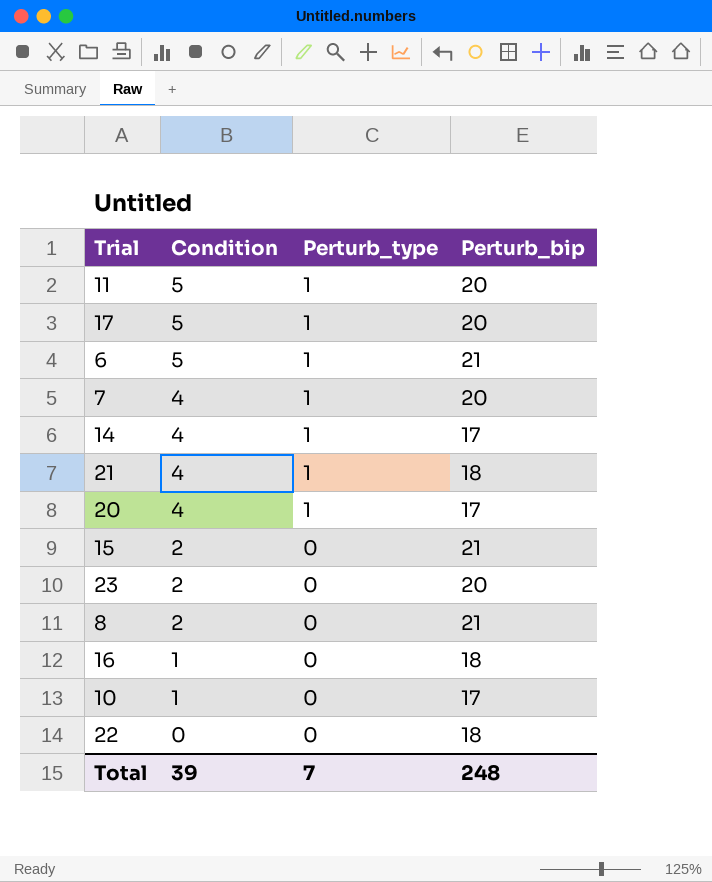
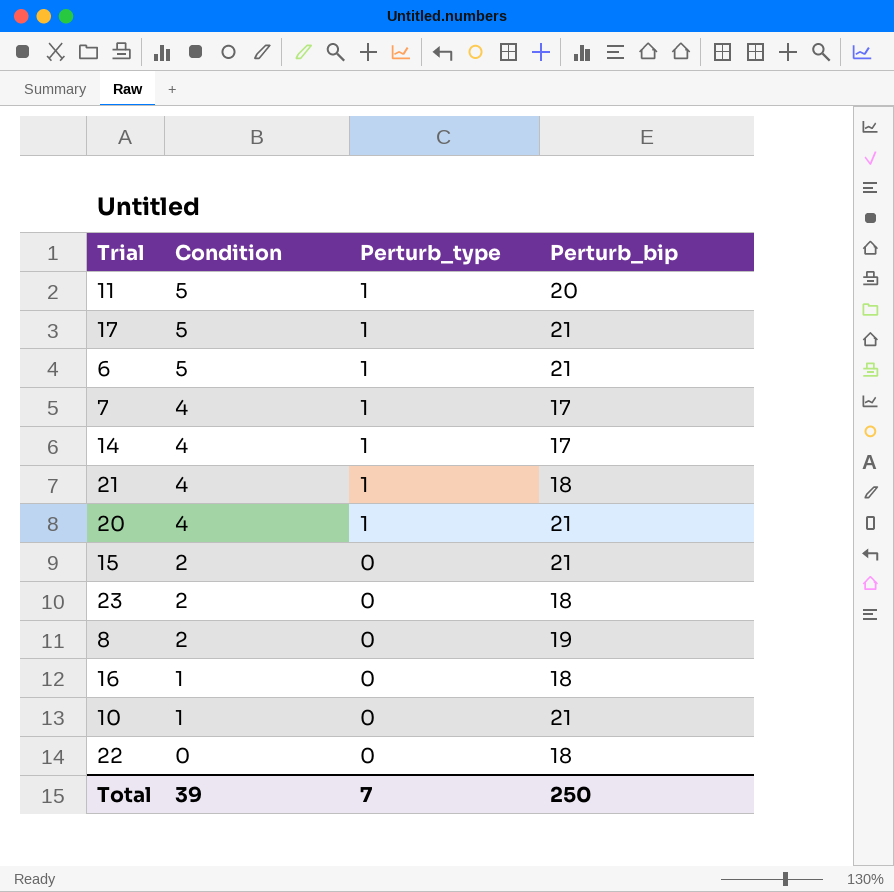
17 | Perturb_bip: 20 -> 21
7 | Perturb_bip: 20 -> 17
20 | Perturb_bip: 17 -> 21
23 | Perturb_bip: 20 -> 18
8 | Perturb_bip: 21 -> 19
10 | Perturb_bip: 17 -> 21
Total | Perturb_bip: 248 -> 250

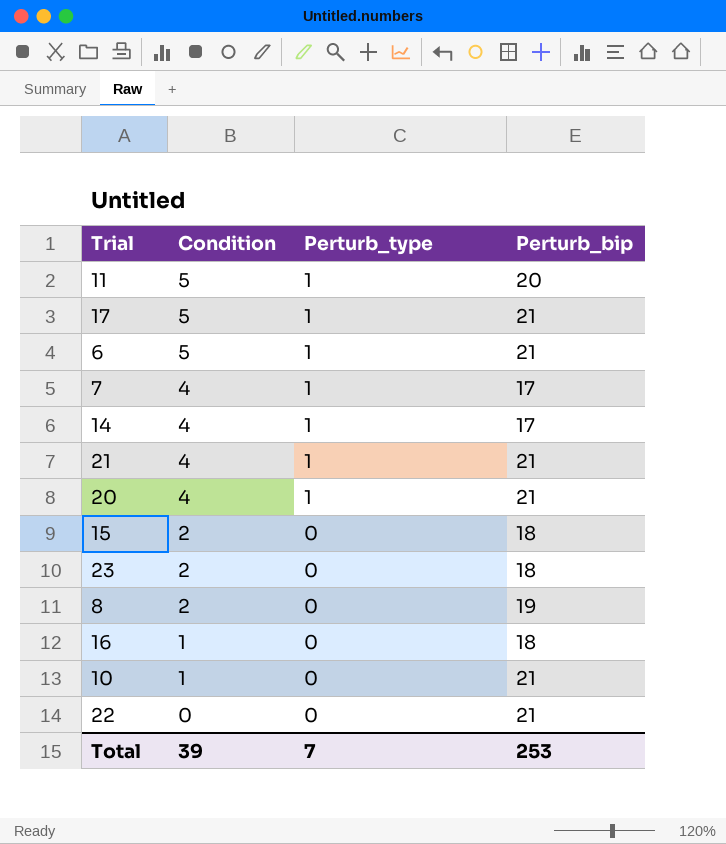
21 | Perturb_bip: 18 -> 21
15 | Perturb_bip: 21 -> 18
22 | Perturb_bip: 18 -> 21
Total | Perturb_bip: 250 -> 253

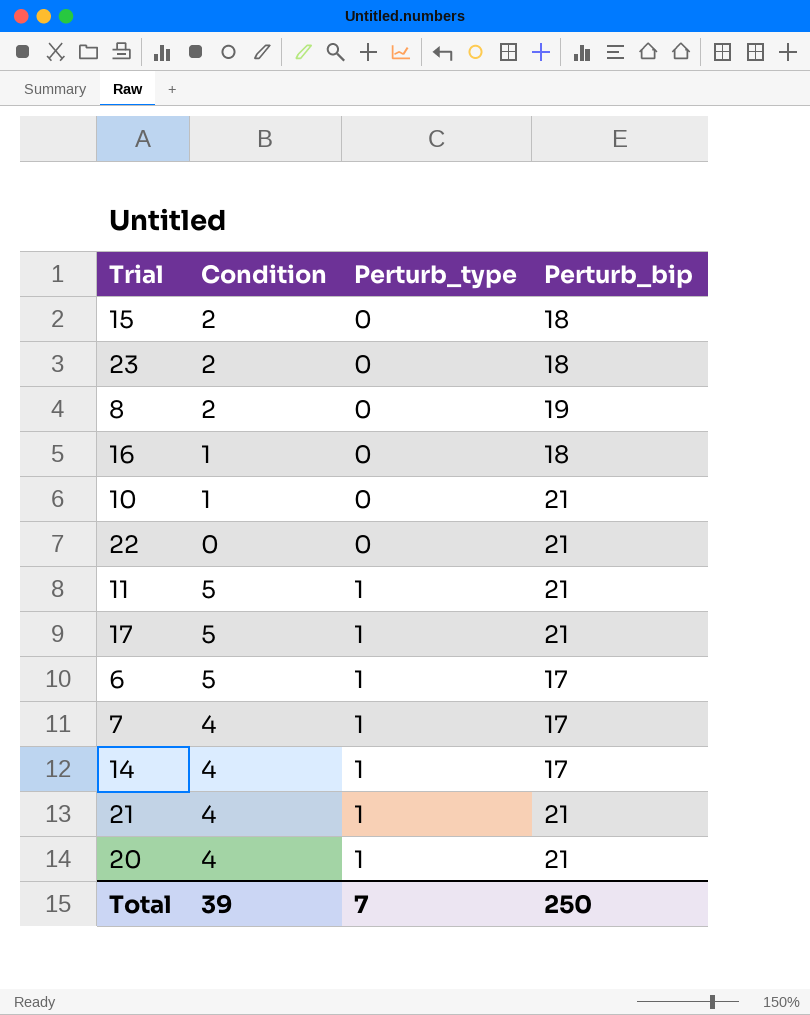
row order: Condition descending -> Perturb_type ascending
11 | Perturb_bip: 20 -> 21
6 | Perturb_bip: 21 -> 17
Total | Perturb_bip: 253 -> 250

